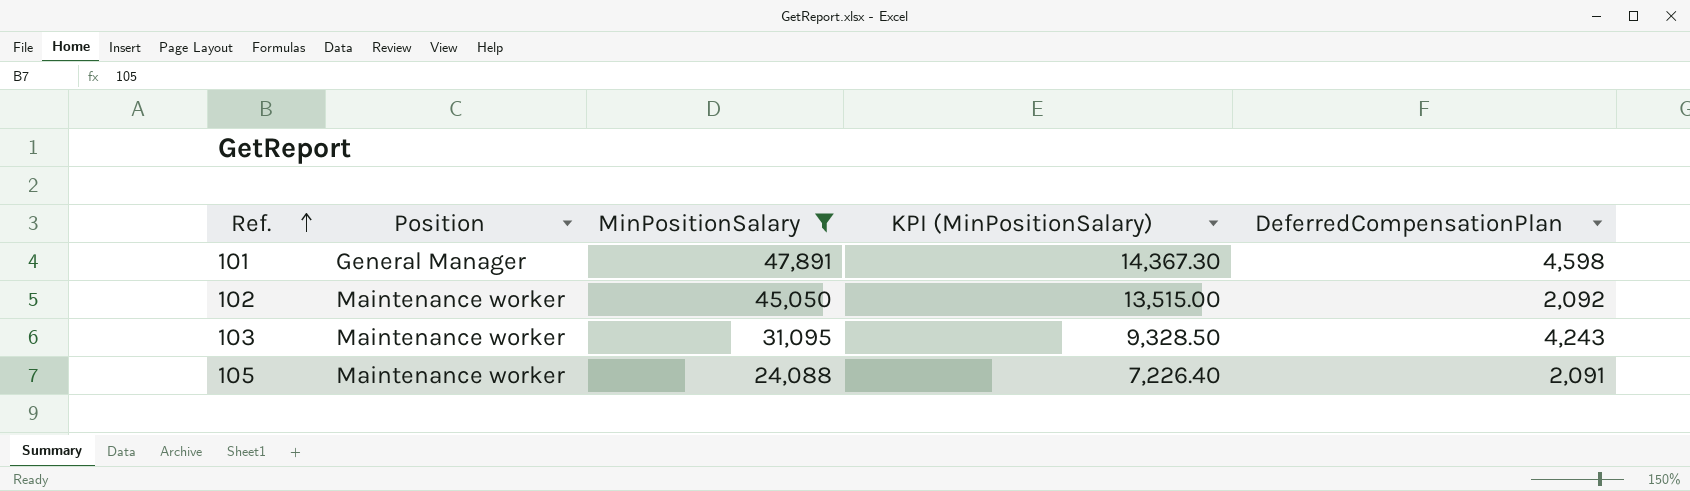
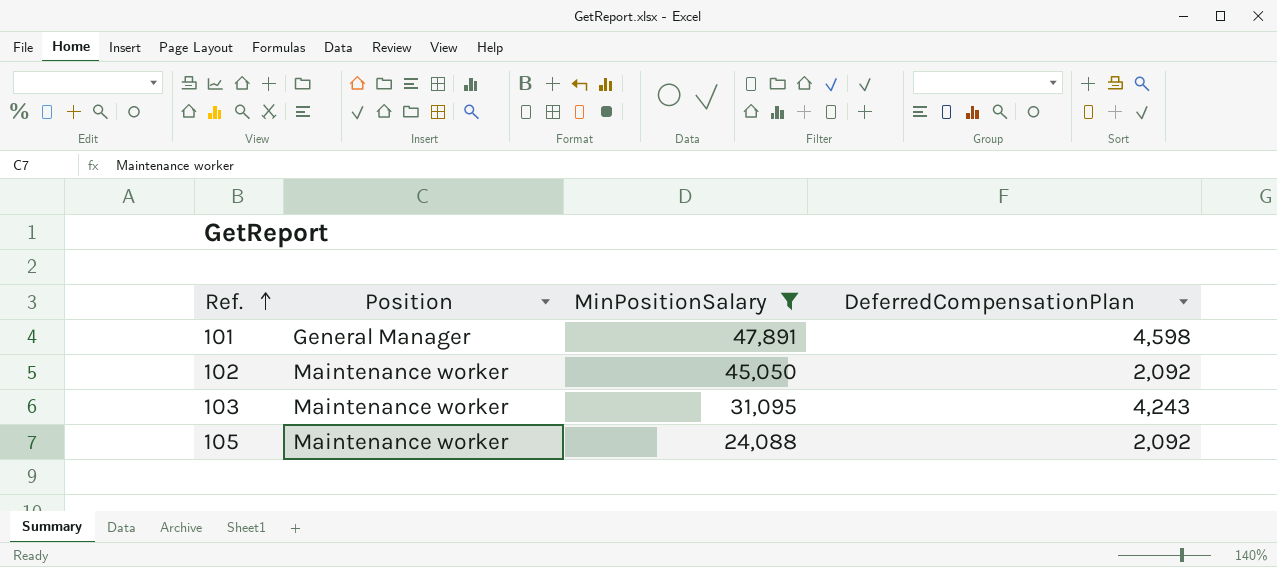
column KPI (MinPositionSalary) | formula: [MinPositionSalary] * 0.3 -> none
105 | DeferredCompensationPlan: 2,091 -> 2,092

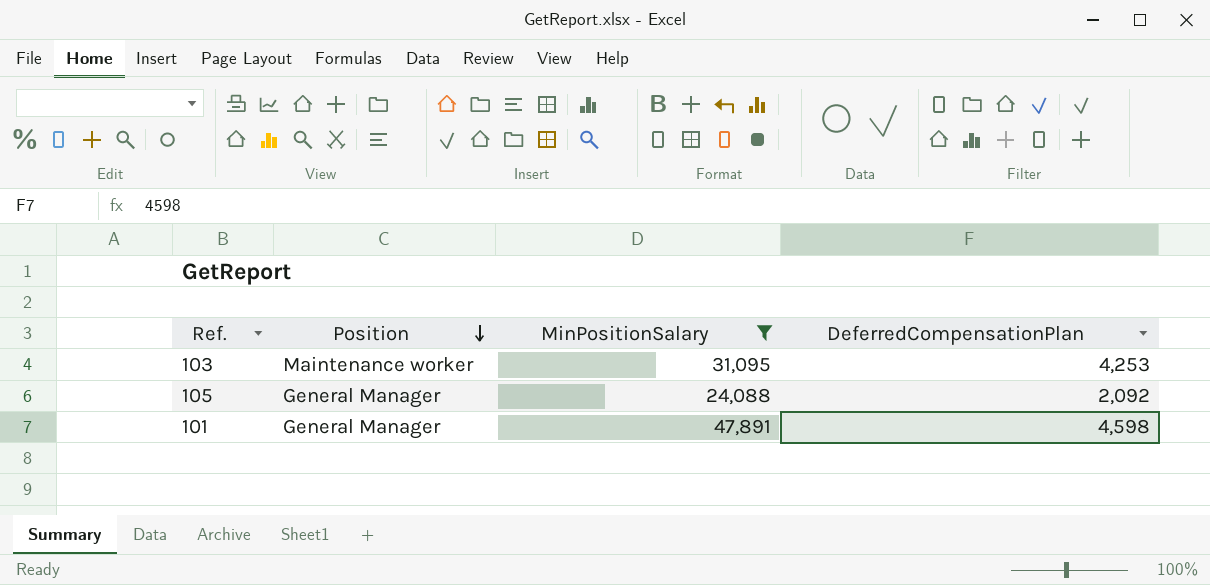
row order: Ref. ascending -> Position descending
row 102: Maintenance worker | 45,050 | 2,092 -> none
103 | DeferredCompensationPlan: 4,243 -> 4,253
105 | Position: Maintenance worker -> General Manager

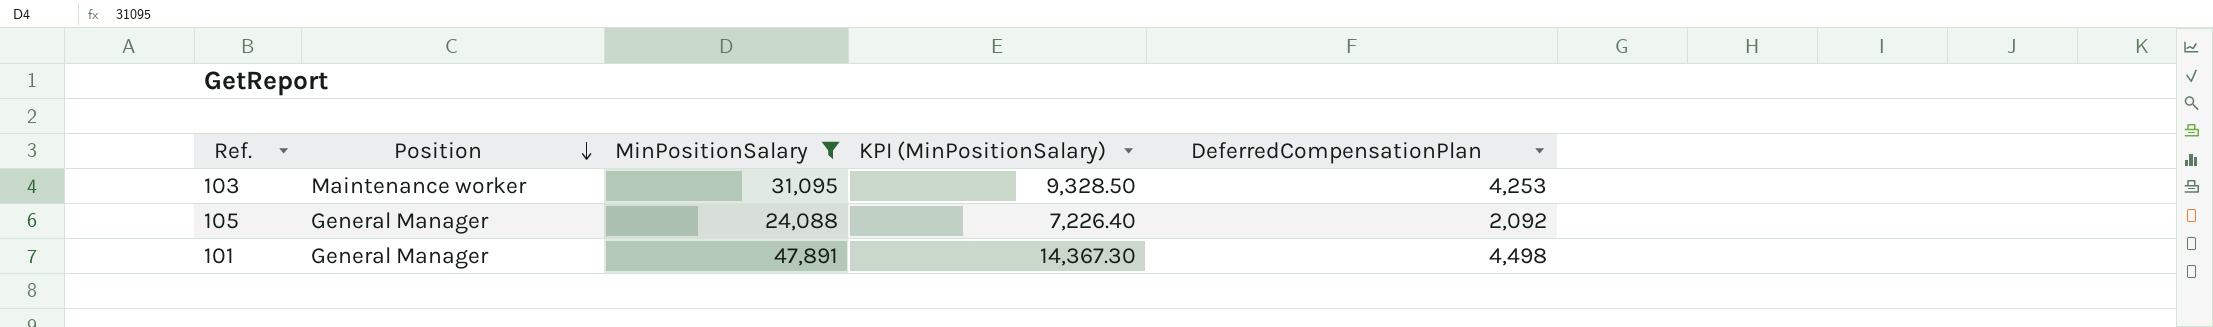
column KPI (MinPositionSalary) | formula: none -> [MinPositionSalary] * 0.3
101 | DeferredCompensationPlan: 4,598 -> 4,498

